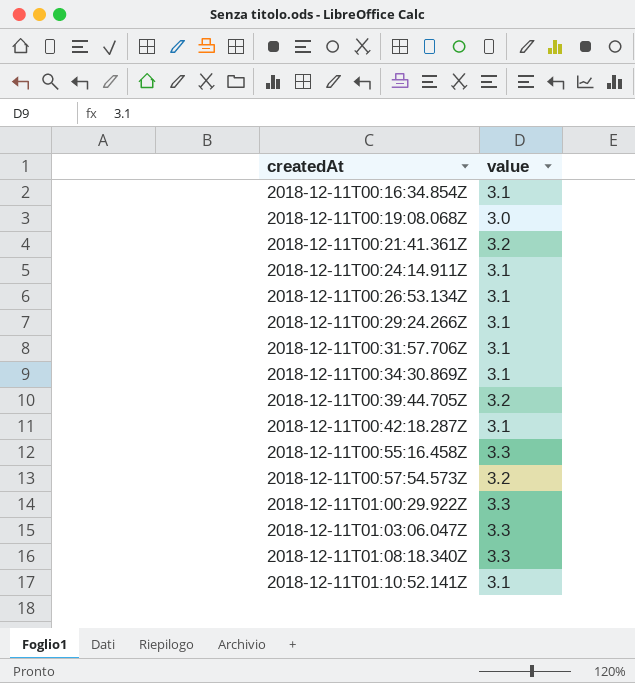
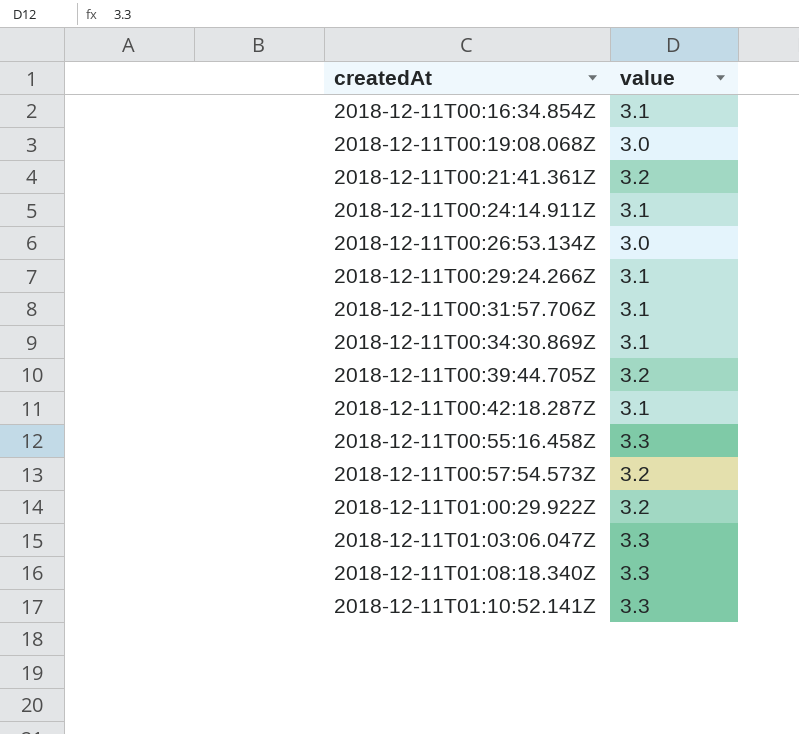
2018-12-11T00:26:53.134Z | value: 3.1 -> 3.0
2018-12-11T01:00:29.922Z | value: 3.3 -> 3.2
2018-12-11T01:10:52.141Z | value: 3.1 -> 3.3

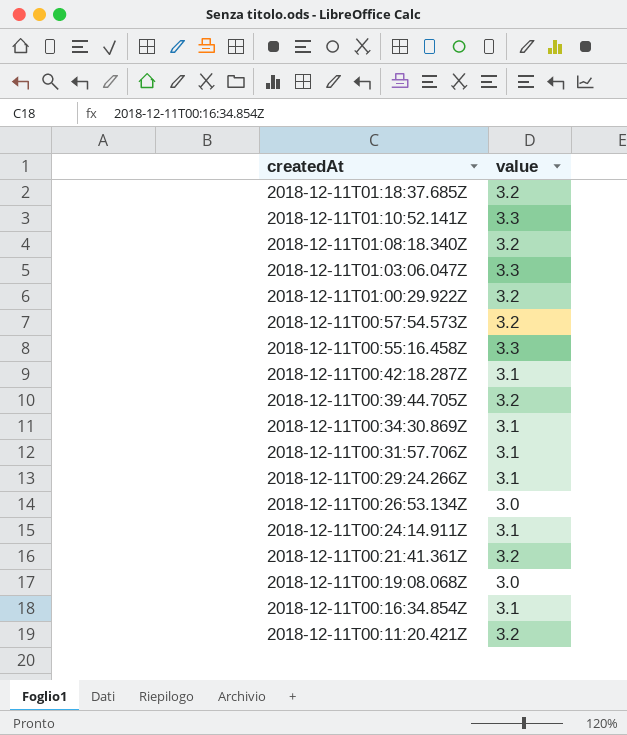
row order: createdAt ascending -> createdAt descending
row 2018-12-11T01:18:37.685Z: none -> 3.2
2018-12-11T01:08:18.340Z | value: 3.3 -> 3.2
row 2018-12-11T00:11:20.421Z: none -> 3.2

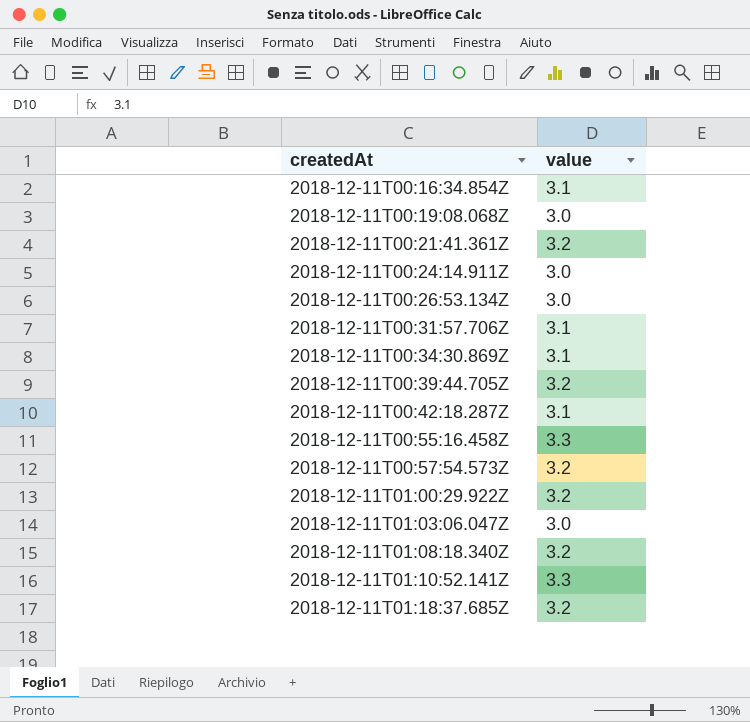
row order: createdAt descending -> createdAt ascending
row 2018-12-11T00:29:24.266Z: 3.1 -> none
row 2018-12-11T00:11:20.421Z: 3.2 -> none
2018-12-11T00:24:14.911Z | value: 3.1 -> 3.0
2018-12-11T01:03:06.047Z | value: 3.3 -> 3.0

